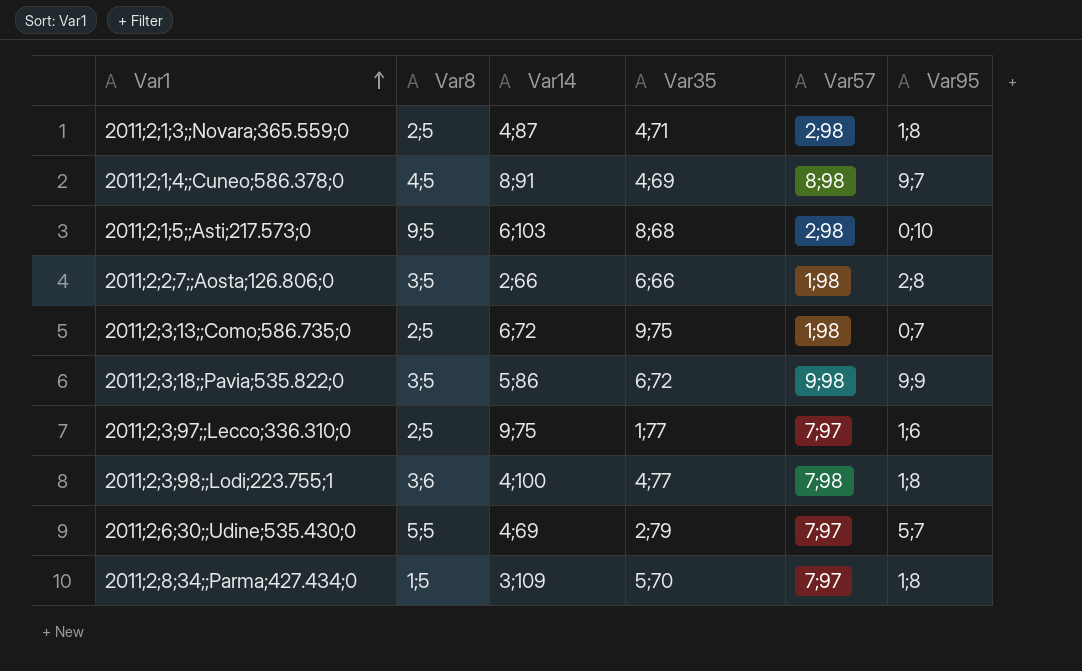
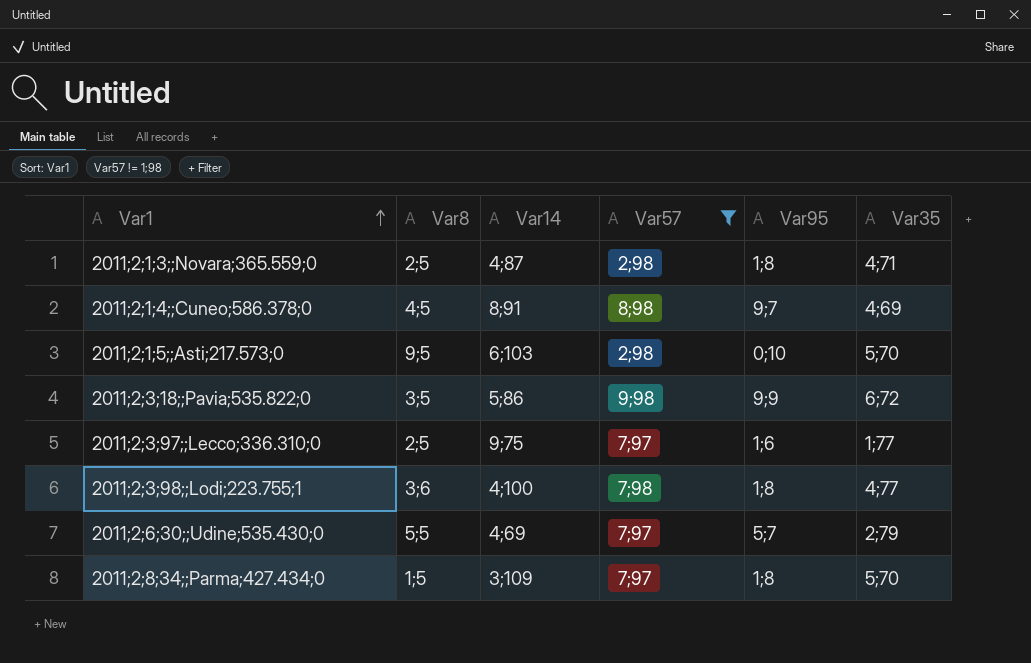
filter: none -> Var57 != 1;98
column Var35 | position: 4 -> 6
2011;2;1;5;;Asti;217.573;0 | Var35: 8;68 -> 5;70

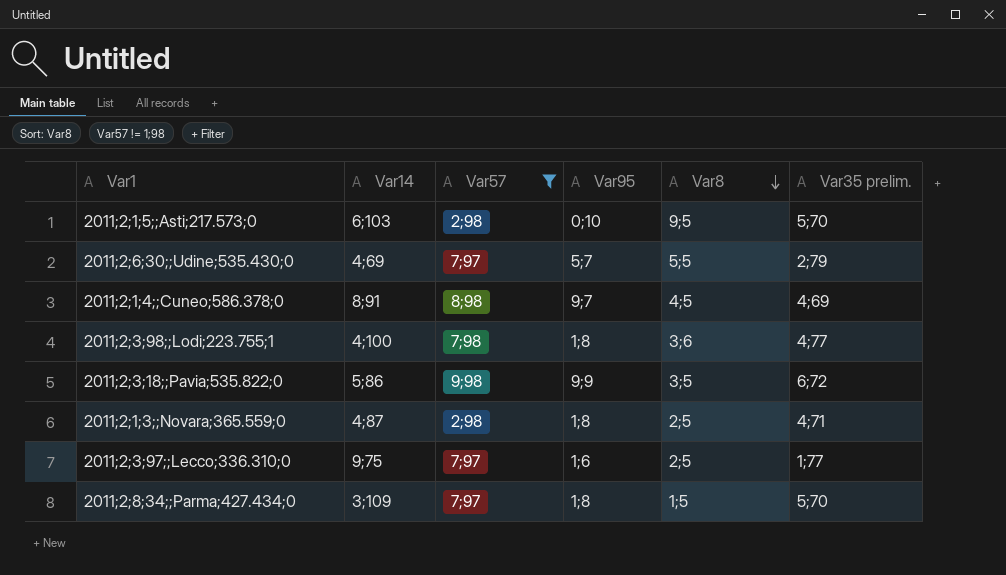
row order: Var1 ascending -> Var8 descending
column Var8 | position: 2 -> 5
column name: Var35 -> Var35 prelim.

